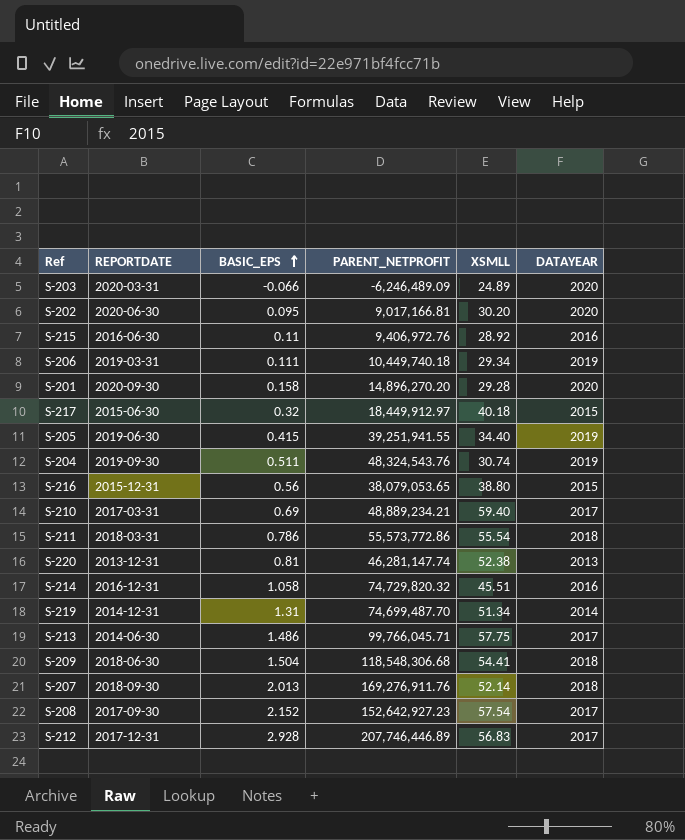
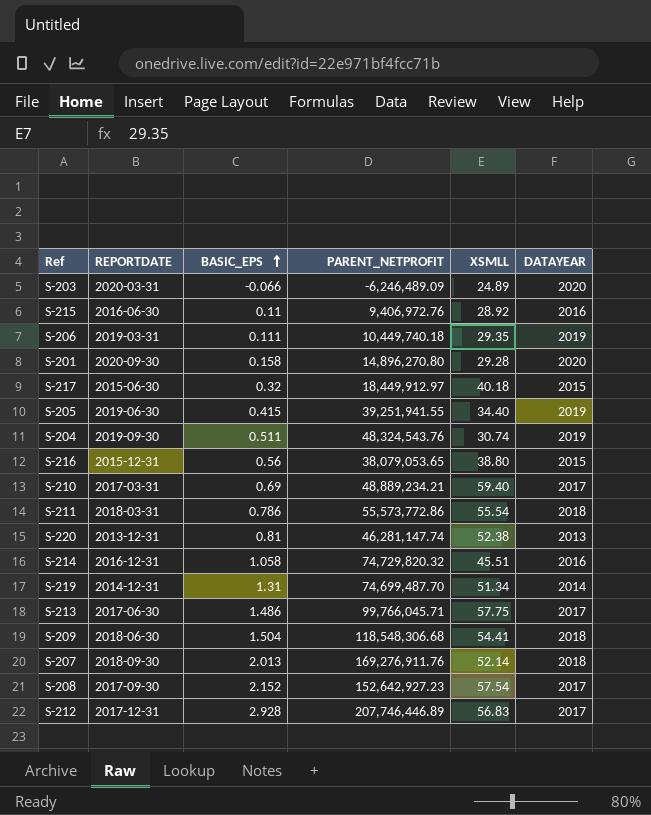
row S-202: 2020-06-30 | 0.095 | 9,017,166.81 | 30.20 | 2020 -> none
S-206 | XSMLL: 29.34 -> 29.35
S-201 | PARENT_NETPROFIT: 14,896,270.20 -> 14,896,270.80
S-213 | REPORTDATE: 2014-06-30 -> 2017-06-30

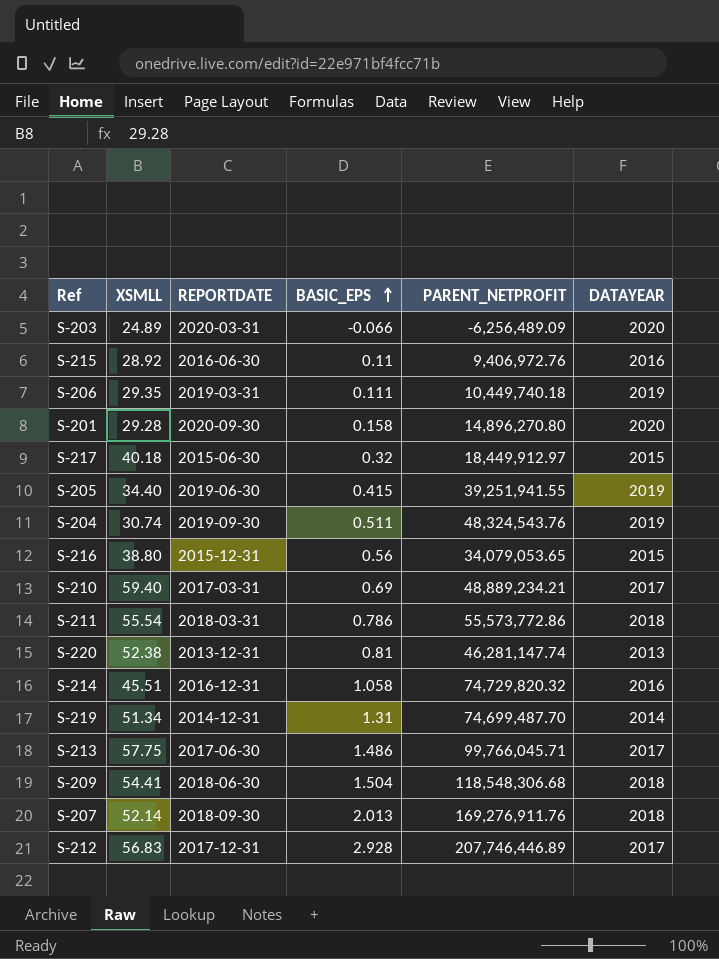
column XSMLL | position: 5 -> 2
row S-208: 2017-09-30 | 2.152 | 152,642,927.23 | 57.54 | 2017 -> none
S-203 | PARENT_NETPROFIT: -6,246,489.09 -> -6,256,489.09
S-216 | PARENT_NETPROFIT: 38,079,053.65 -> 34,079,053.65

